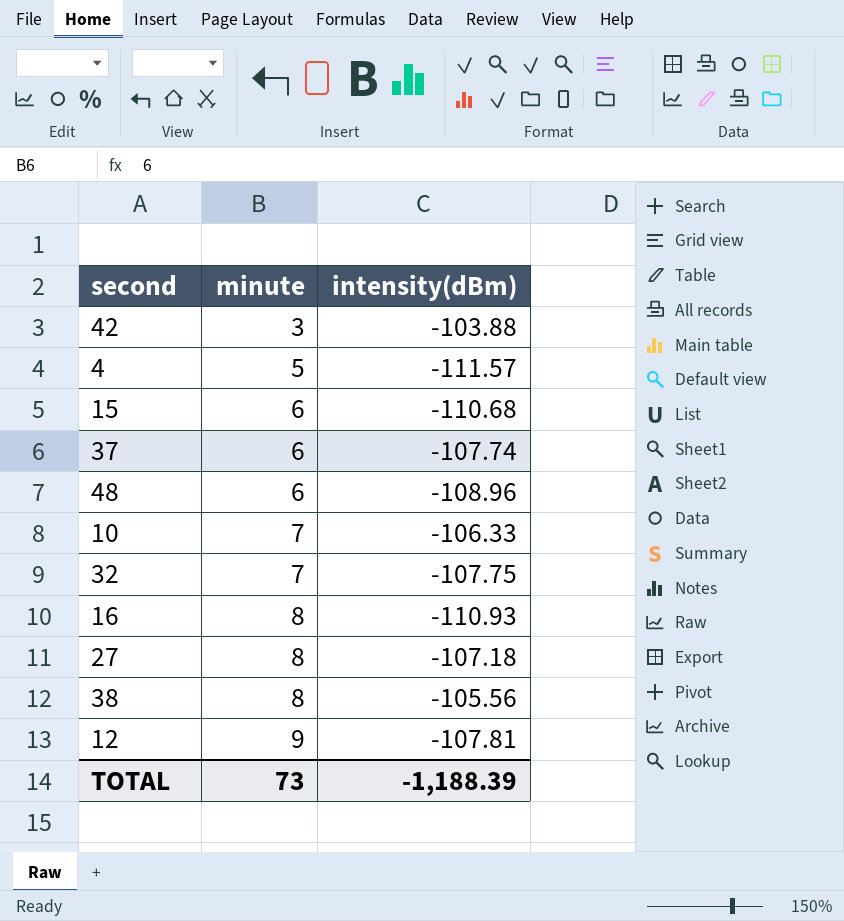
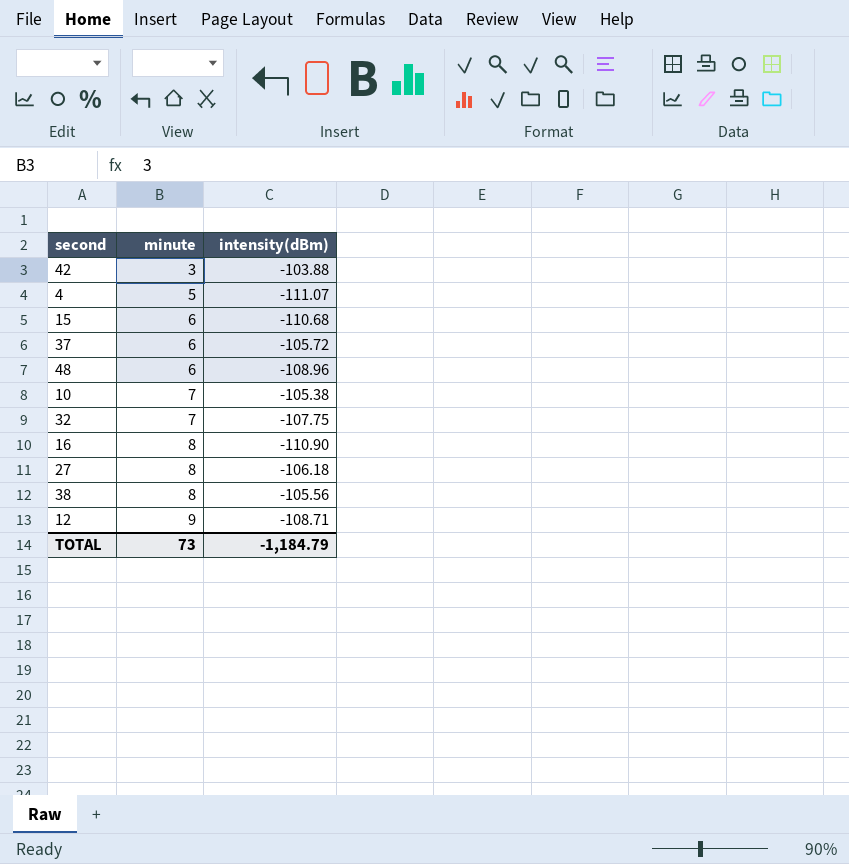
4 | intensity(dBm): -111.57 -> -111.07
37 | intensity(dBm): -107.74 -> -105.72
10 | intensity(dBm): -106.33 -> -105.38
16 | intensity(dBm): -110.93 -> -110.90
27 | intensity(dBm): -107.18 -> -106.18
12 | intensity(dBm): -107.81 -> -108.71
TOTAL | intensity(dBm): -1,188.39 -> -1,184.79

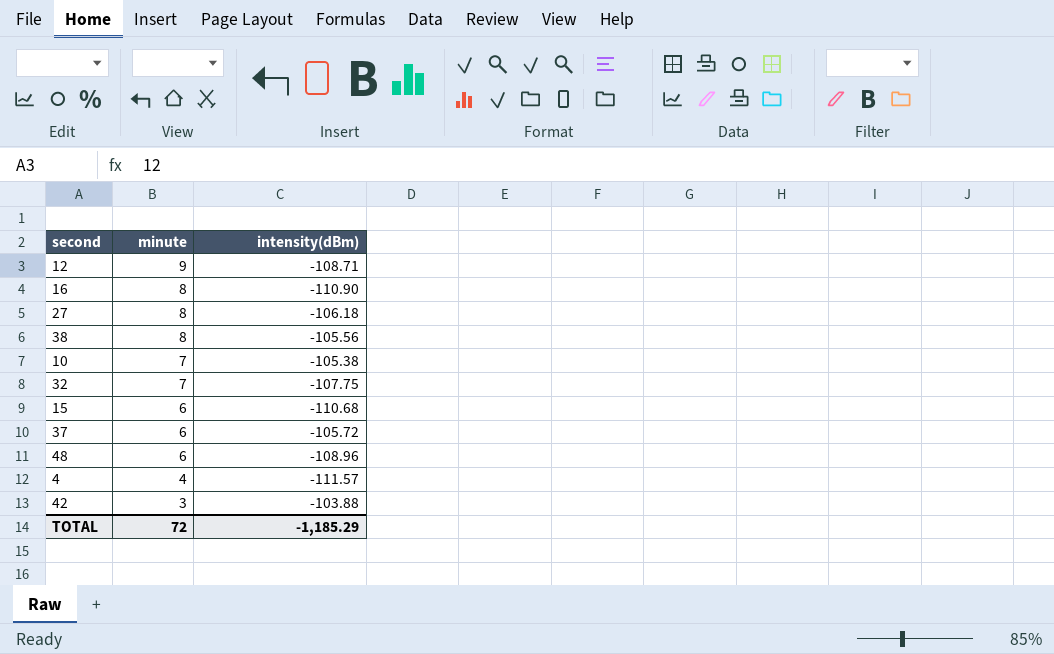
row order: minute ascending -> minute descending
4 | minute: 5 -> 4
4 | intensity(dBm): -111.07 -> -111.57
TOTAL | minute: 73 -> 72
TOTAL | intensity(dBm): -1,184.79 -> -1,185.29

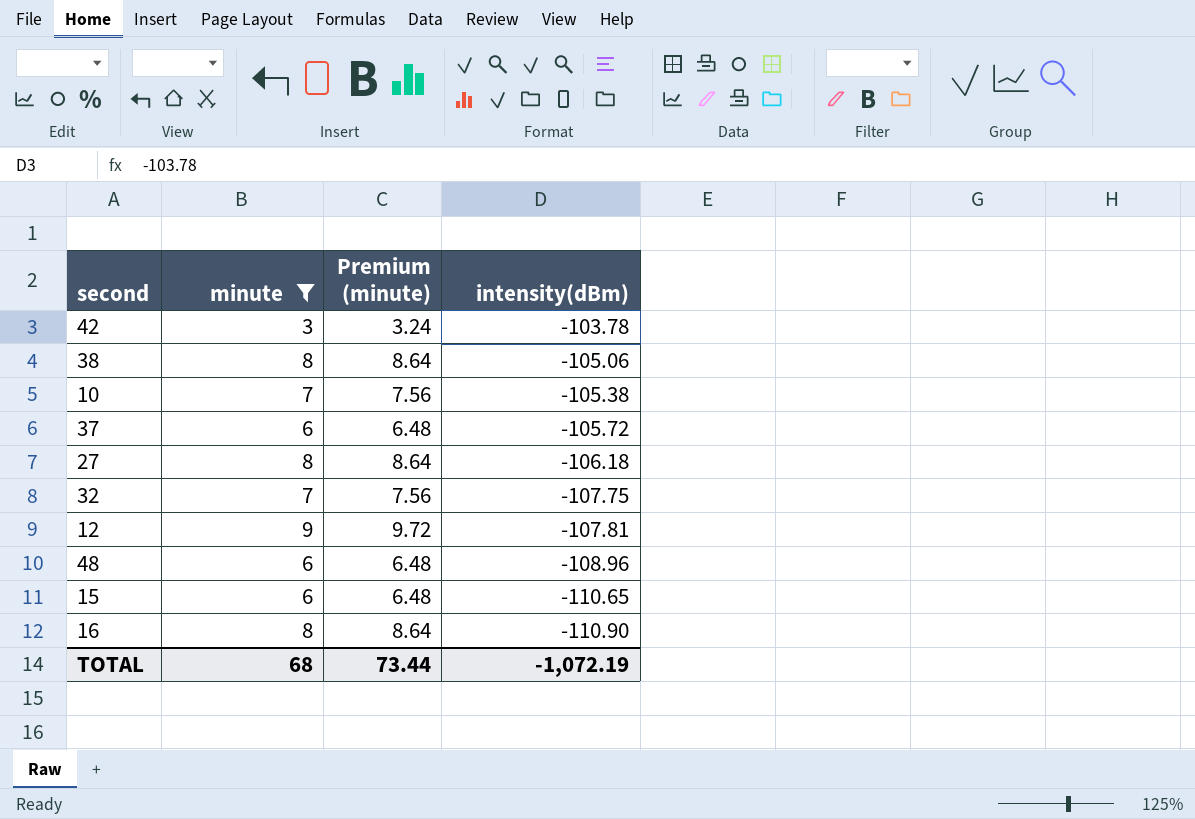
filter: none -> minute != 4
row order: minute descending -> intensity(dBm) descending
column Premium (minute) | formula: none -> [minute] * 1.08
42 | intensity(dBm): -103.88 -> -103.78
38 | intensity(dBm): -105.56 -> -105.06
12 | intensity(dBm): -108.71 -> -107.81
15 | intensity(dBm): -110.68 -> -110.65
TOTAL | minute: 72 -> 68
TOTAL | intensity(dBm): -1,185.29 -> -1,072.19

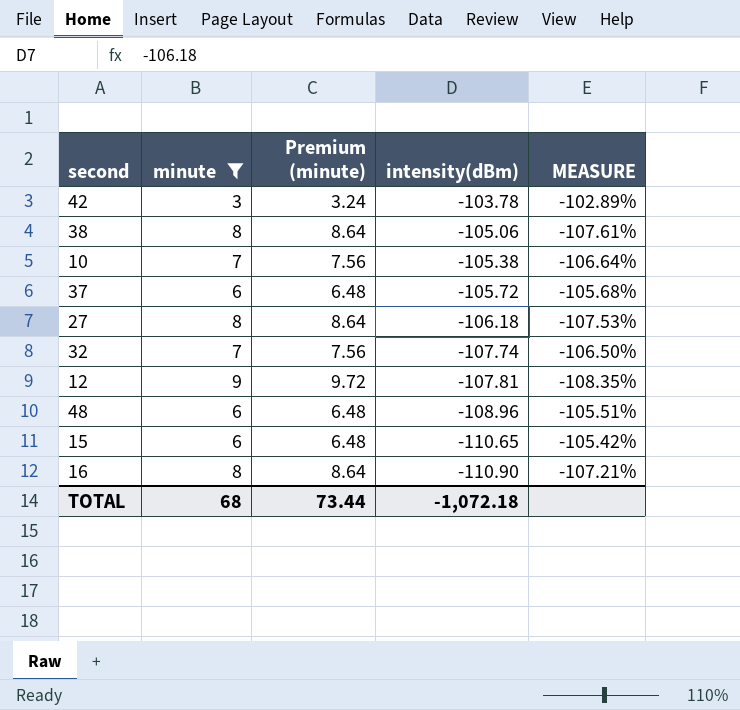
column MEASURE | formula: none -> ([minute] - [intensity(dBm)]) / [intensity(dBm)]
32 | intensity(dBm): -107.75 -> -107.74
TOTAL | intensity(dBm): -1,072.19 -> -1,072.18

